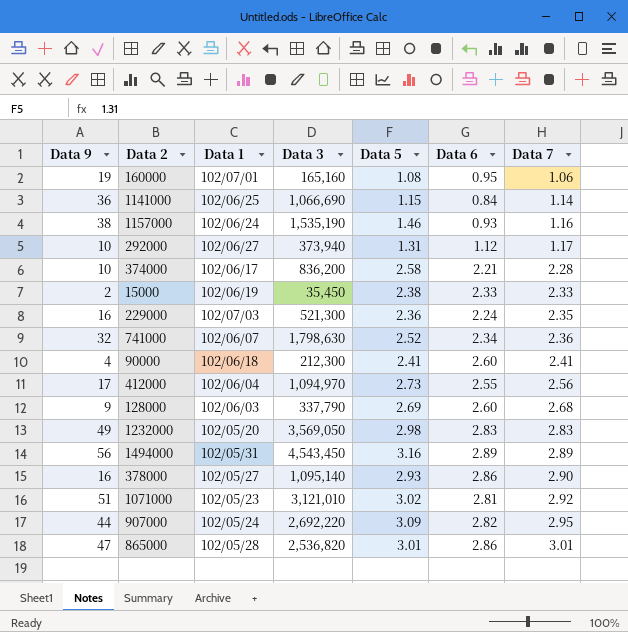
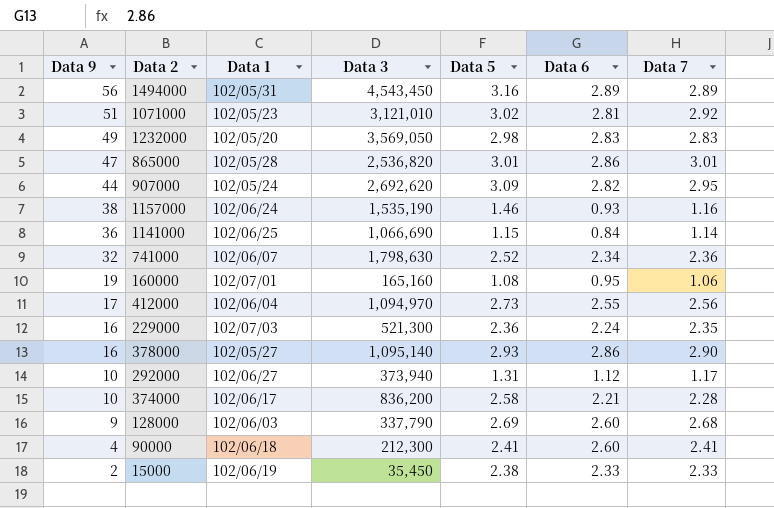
row order: Data 7 ascending -> Data 9 descending
907000 | Data 3: 2,692,220 -> 2,692,620

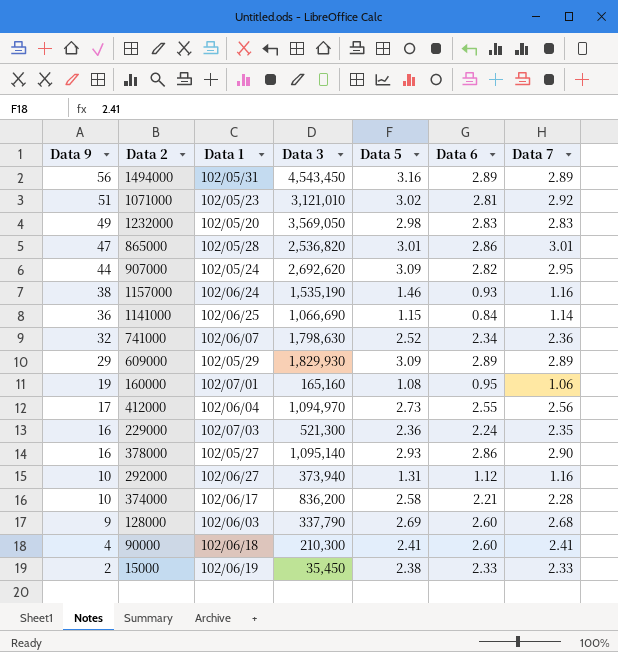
row 609000: none -> 29 | 102/05/29 | 1,829,930 | 3.09 | 2.89 | 2.89
292000 | Data 7: 1.17 -> 1.16
90000 | Data 3: 212,300 -> 210,300

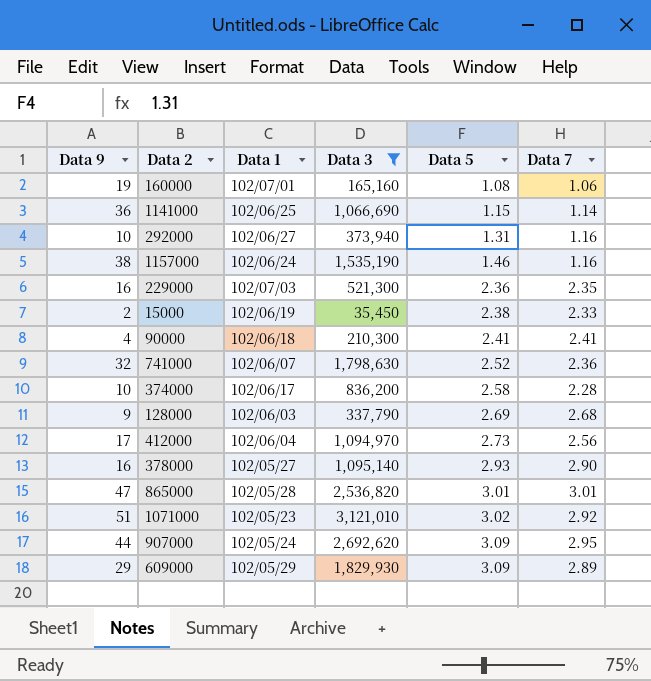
filter: none -> Data 3 <= 3,121,010
row order: Data 9 descending -> Data 5 ascending
column Data 6 | position: 6 -> none

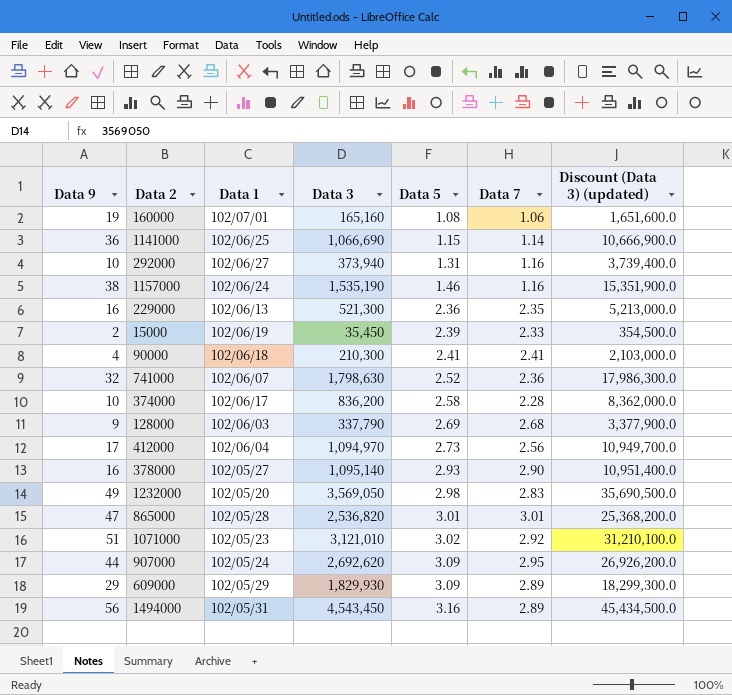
filter: Data 3 <= 3,121,010 -> none
column Discount (Data 3) (updated) | formula: none -> [Data 3] * 10
229000 | Data 1: 102/07/03 -> 102/06/13
15000 | Data 5: 2.38 -> 2.39

